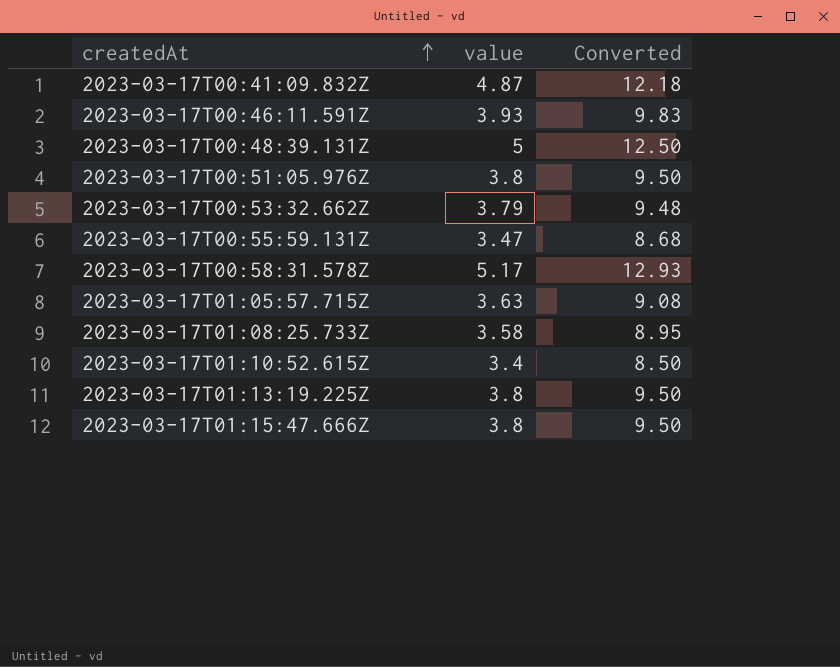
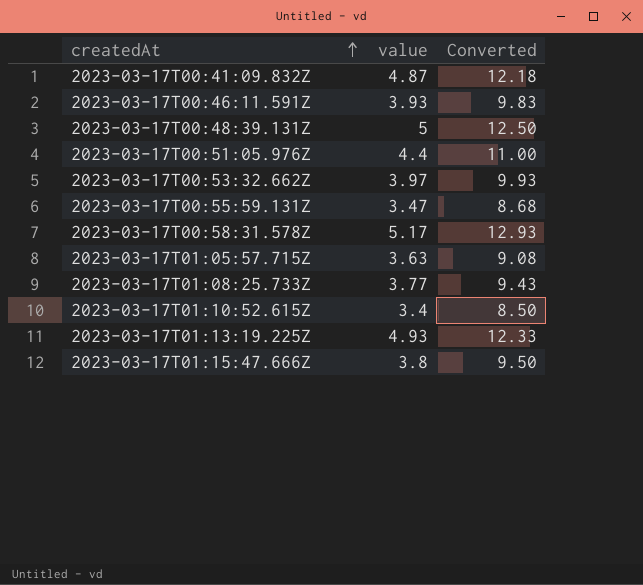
2023-03-17T00:51:05.976Z | value: 3.8 -> 4.4
2023-03-17T00:51:05.976Z | Converted: 9.50 -> 11.00
2023-03-17T00:53:32.662Z | value: 3.79 -> 3.97
2023-03-17T00:53:32.662Z | Converted: 9.48 -> 9.93
2023-03-17T01:08:25.733Z | value: 3.58 -> 3.77
2023-03-17T01:08:25.733Z | Converted: 8.95 -> 9.43
2023-03-17T01:13:19.225Z | value: 3.8 -> 4.93
2023-03-17T01:13:19.225Z | Converted: 9.50 -> 12.33

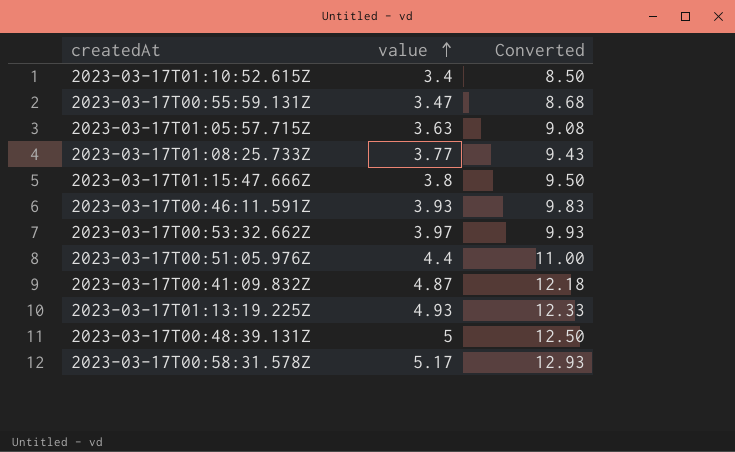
row order: createdAt ascending -> value ascending

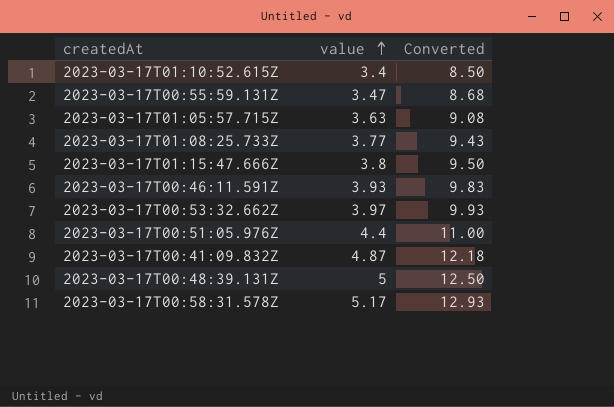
row 2023-03-17T01:13:19.225Z: 4.93 | 12.33 -> none

